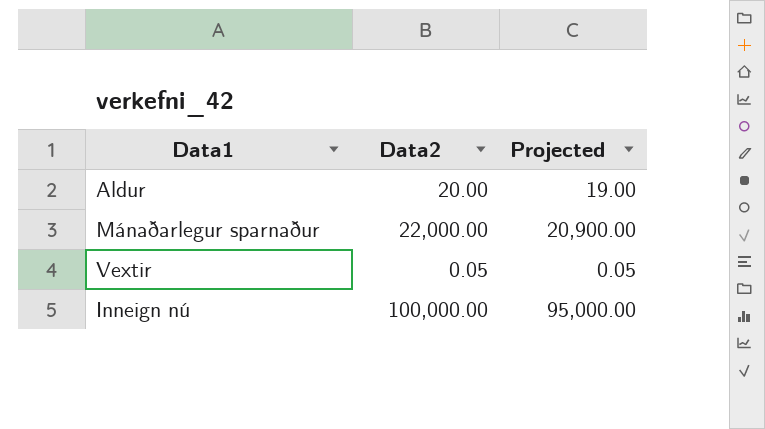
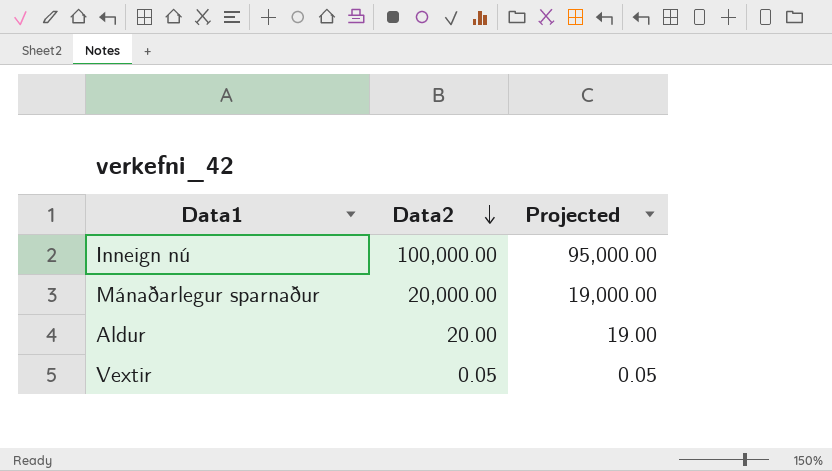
row order: none -> Data2 descending
Mánaðarlegur sparnaður | Data2: 22,000.00 -> 20,000.00
Mánaðarlegur sparnaður | Projected: 20,900.00 -> 19,000.00

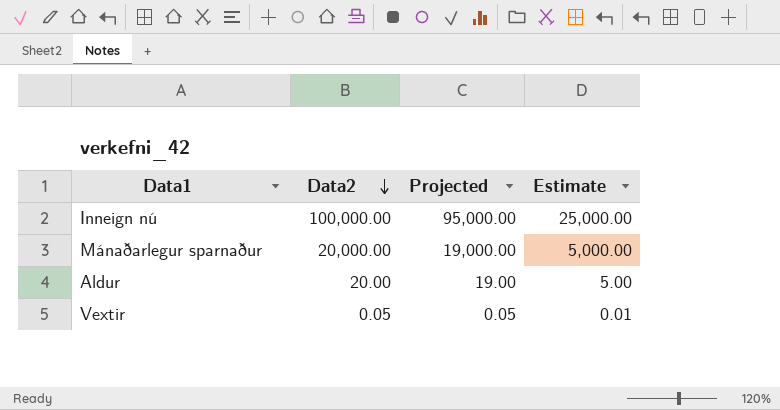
column Estimate | formula: none -> [Data2] * 0.25

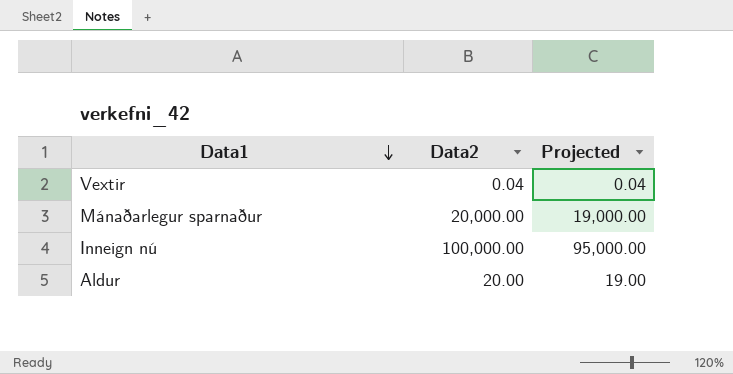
row order: Data2 descending -> Data1 descending
column Estimate | formula: [Data2] * 0.25 -> none
Vextir | Data2: 0.05 -> 0.04
Vextir | Projected: 0.05 -> 0.04

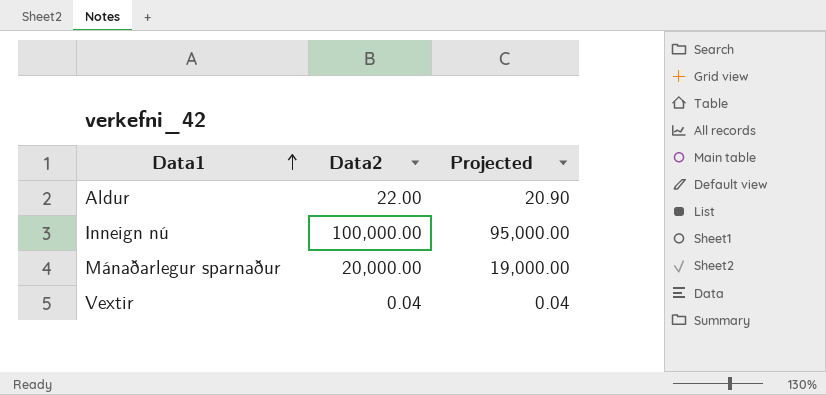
row order: Data1 descending -> Data1 ascending
Aldur | Data2: 20.00 -> 22.00
Aldur | Projected: 19.00 -> 20.90

